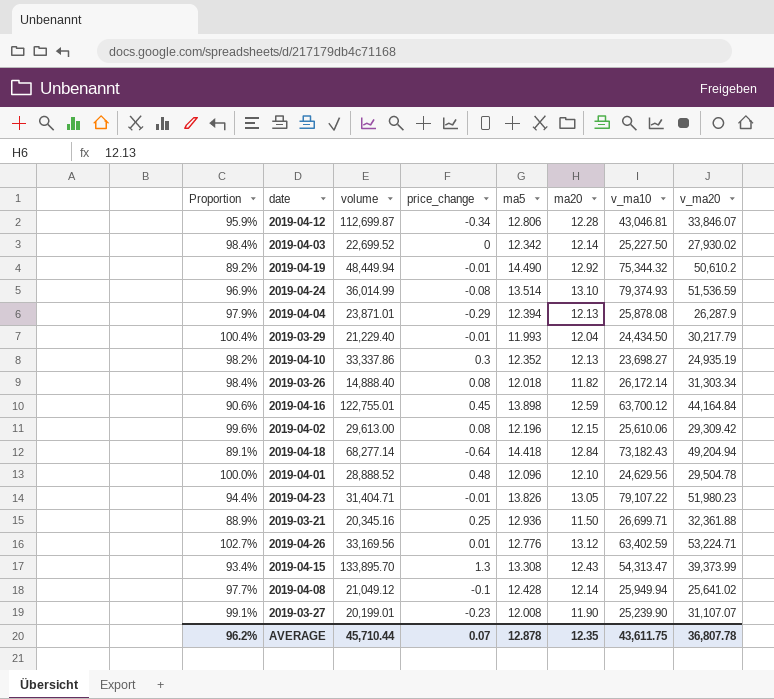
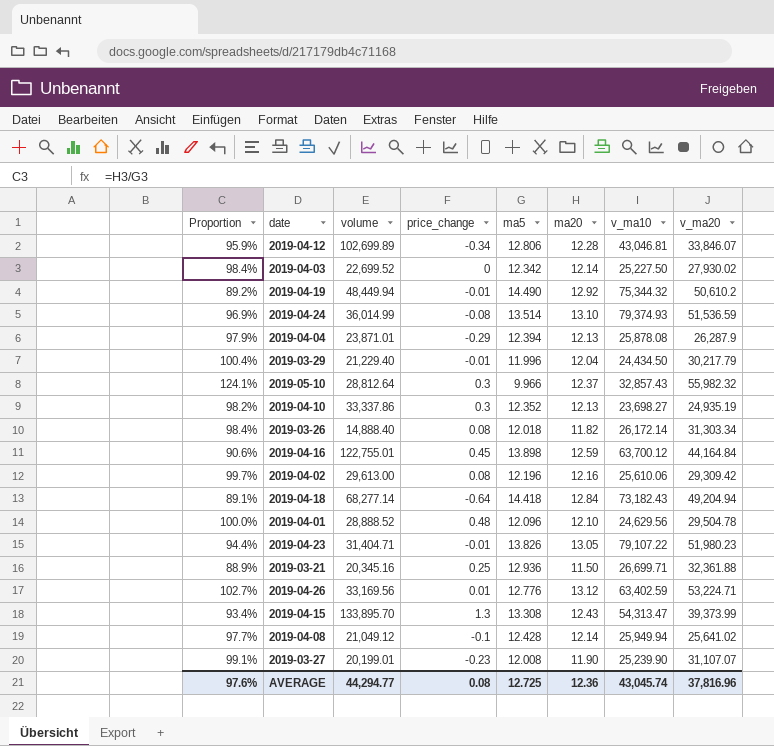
2019-04-12 | volume: 112,699.87 -> 102,699.89
2019-03-29 | ma5: 11.993 -> 11.996
row 2019-05-10: none -> 124.1% | 28,812.64 | 0.3 | 9.966 | 12.37 | 32,857.43 | 55,982.32
2019-04-02 | Proportion: 99.6% -> 99.7%
2019-04-02 | ma20: 12.15 -> 12.16
AVERAGE | Proportion: 96.2% -> 97.6%
AVERAGE | volume: 45,710.44 -> 44,294.77
AVERAGE | price_change: 0.07 -> 0.08
AVERAGE | ma5: 12.878 -> 12.725
AVERAGE | ma20: 12.35 -> 12.36
AVERAGE | v_ma10: 43,611.75 -> 43,045.74
AVERAGE | v_ma20: 36,807.78 -> 37,816.96

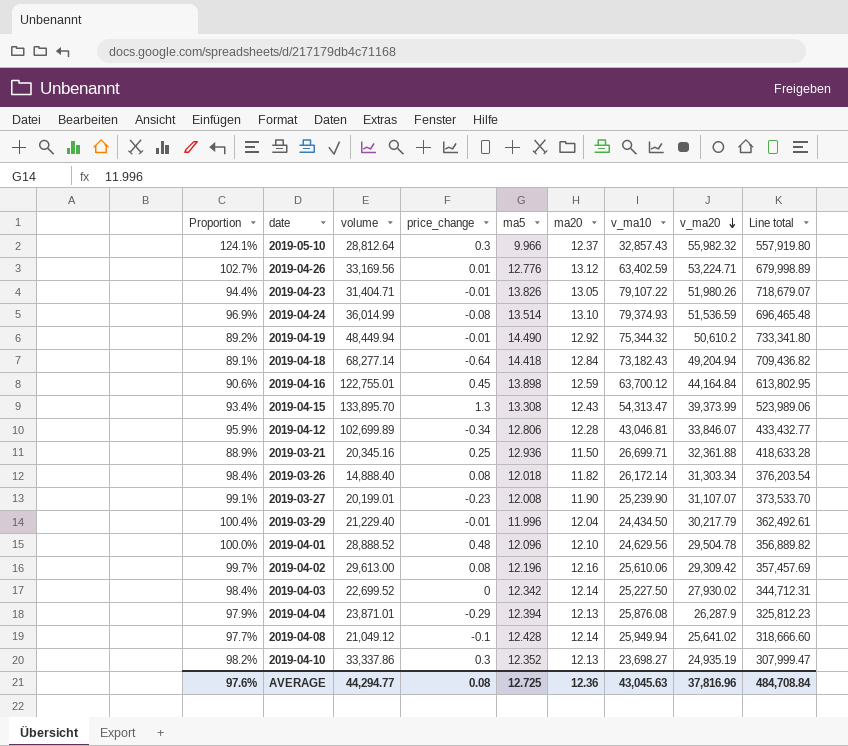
row order: none -> v_ma20 descending
column Line total | formula: none -> [ma5] * [v_ma20]
2019-04-23 | v_ma20: 51,980.23 -> 51,980.26
2019-04-04 | v_ma10: 25,878.08 -> 25,876.08
AVERAGE | v_ma10: 43,045.74 -> 43,045.63

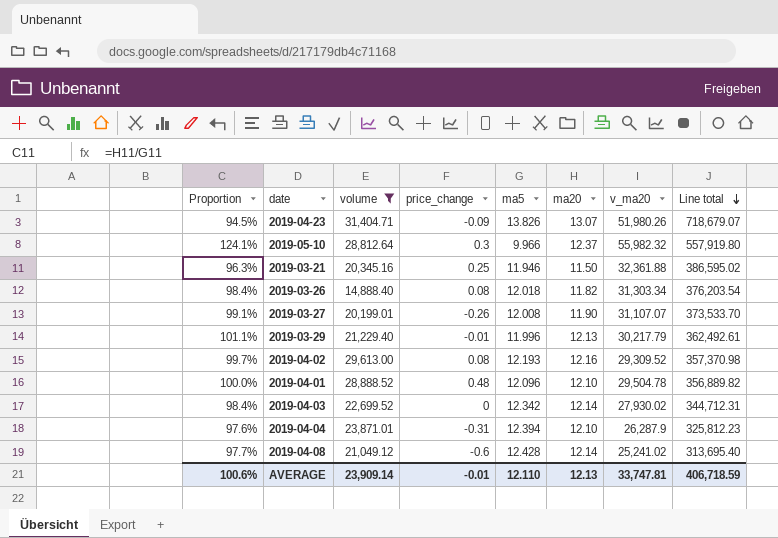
filter: none -> volume <= 31,404.71
row order: v_ma20 descending -> Line total descending
column v_ma10 | position: 7 -> none
2019-04-23 | Proportion: 94.4% -> 94.5%
2019-04-23 | price_change: -0.01 -> -0.09
2019-04-23 | ma20: 13.05 -> 13.07
2019-03-21 | Proportion: 88.9% -> 96.3%
2019-03-21 | ma5: 12.936 -> 11.946
2019-03-21 | Line total: 418,633.28 -> 386,595.02
2019-03-27 | price_change: -0.23 -> -0.26
2019-03-29 | Proportion: 100.4% -> 101.1%
2019-03-29 | ma20: 12.04 -> 12.13
2019-04-02 | ma5: 12.196 -> 12.193
2019-04-02 | v_ma20: 29,309.42 -> 29,309.52
2019-04-02 | Line total: 357,457.69 -> 357,370.98
2019-04-04 | Proportion: 97.9% -> 97.6%
2019-04-04 | price_change: -0.29 -> -0.31
2019-04-04 | ma20: 12.13 -> 12.10
2019-04-08 | price_change: -0.1 -> -0.6
2019-04-08 | v_ma20: 25,641.02 -> 25,241.02
2019-04-08 | Line total: 318,666.60 -> 313,695.40
AVERAGE | Proportion: 97.6% -> 100.6%
AVERAGE | volume: 44,294.77 -> 23,909.14
AVERAGE | price_change: 0.08 -> -0.01
AVERAGE | ma5: 12.725 -> 12.110
AVERAGE | ma20: 12.36 -> 12.13
AVERAGE | v_ma20: 37,816.96 -> 33,747.81
AVERAGE | Line total: 484,708.84 -> 406,718.59

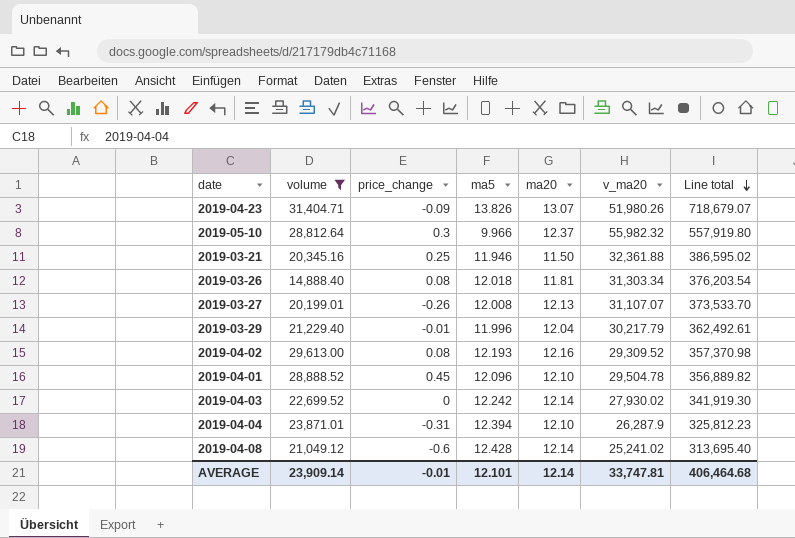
column Proportion | formula: [ma20] / [ma5] -> none
2019-03-26 | ma20: 11.82 -> 11.81
2019-03-27 | ma20: 11.90 -> 12.13
2019-03-29 | ma20: 12.13 -> 12.04
2019-04-01 | price_change: 0.48 -> 0.45
2019-04-03 | ma5: 12.342 -> 12.242
2019-04-03 | Line total: 344,712.31 -> 341,919.30
AVERAGE | ma5: 12.110 -> 12.101
AVERAGE | ma20: 12.13 -> 12.14
AVERAGE | Line total: 406,718.59 -> 406,464.68

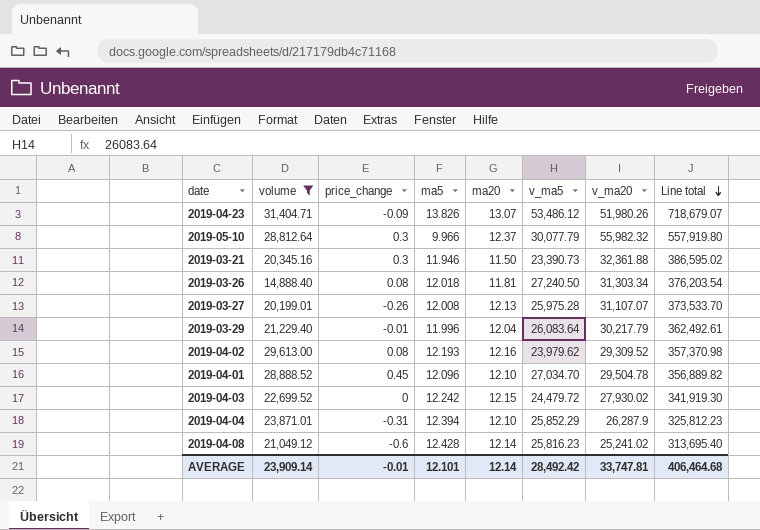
column v_ma5 | position: none -> 6
2019-03-21 | price_change: 0.25 -> 0.3
2019-04-03 | ma20: 12.14 -> 12.15

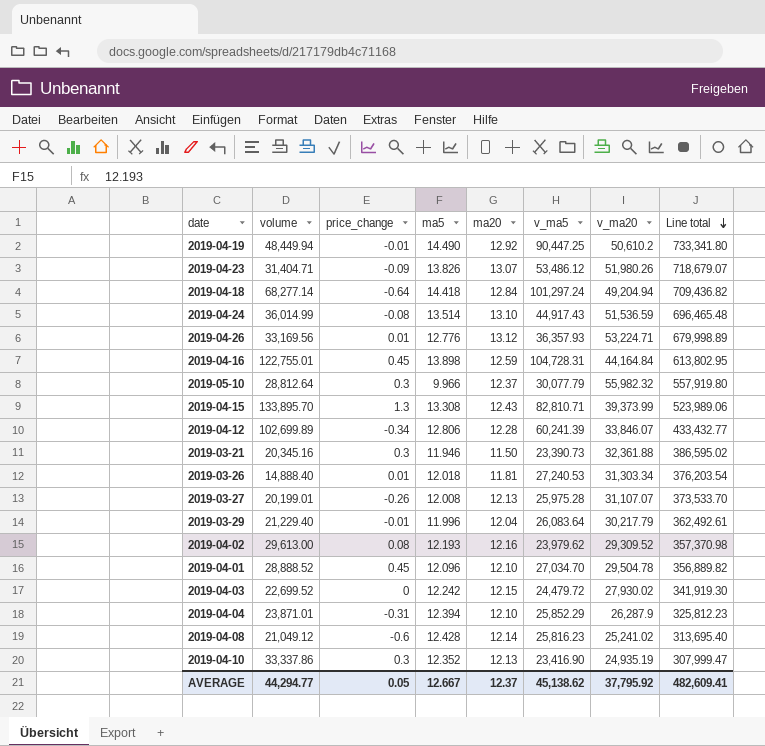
filter: volume <= 31,404.71 -> none
2019-03-26 | price_change: 0.08 -> 0.01
2019-03-26 | v_ma5: 27,240.50 -> 27,240.53
AVERAGE | volume: 23,909.14 -> 44,294.77
AVERAGE | price_change: -0.01 -> 0.05
AVERAGE | ma5: 12.101 -> 12.667
AVERAGE | ma20: 12.14 -> 12.37
AVERAGE | v_ma5: 28,492.42 -> 45,138.62
AVERAGE | v_ma20: 33,747.81 -> 37,795.92
AVERAGE | Line total: 406,464.68 -> 482,609.41

